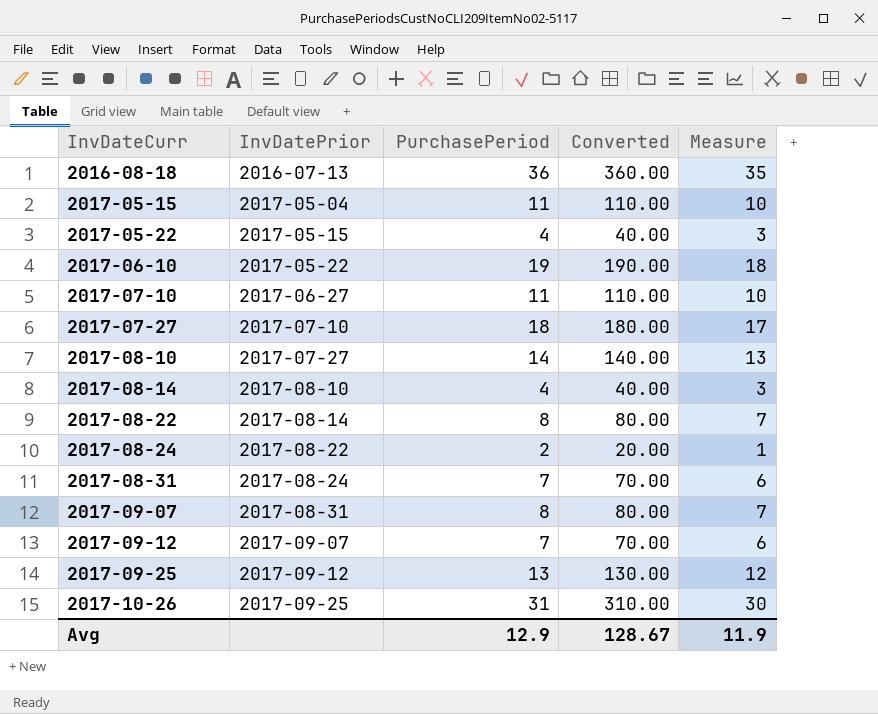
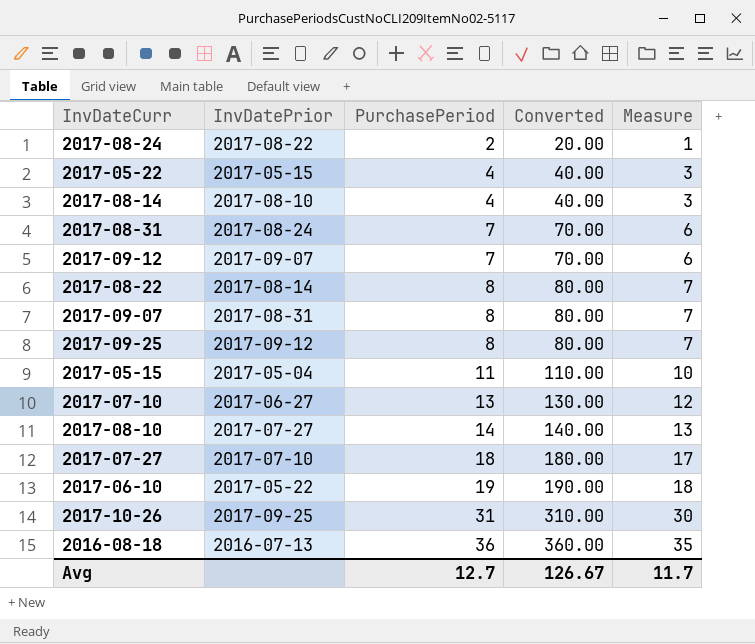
row order: InvDateCurr ascending -> PurchasePeriod ascending
2017-09-25 | PurchasePeriod: 13 -> 8
2017-09-25 | Converted: 130.00 -> 80.00
2017-09-25 | Measure: 12 -> 7
2017-07-10 | PurchasePeriod: 11 -> 13
2017-07-10 | Converted: 110.00 -> 130.00
2017-07-10 | Measure: 10 -> 12
Avg | PurchasePeriod: 12.9 -> 12.7
Avg | Converted: 128.67 -> 126.67
Avg | Measure: 11.9 -> 11.7

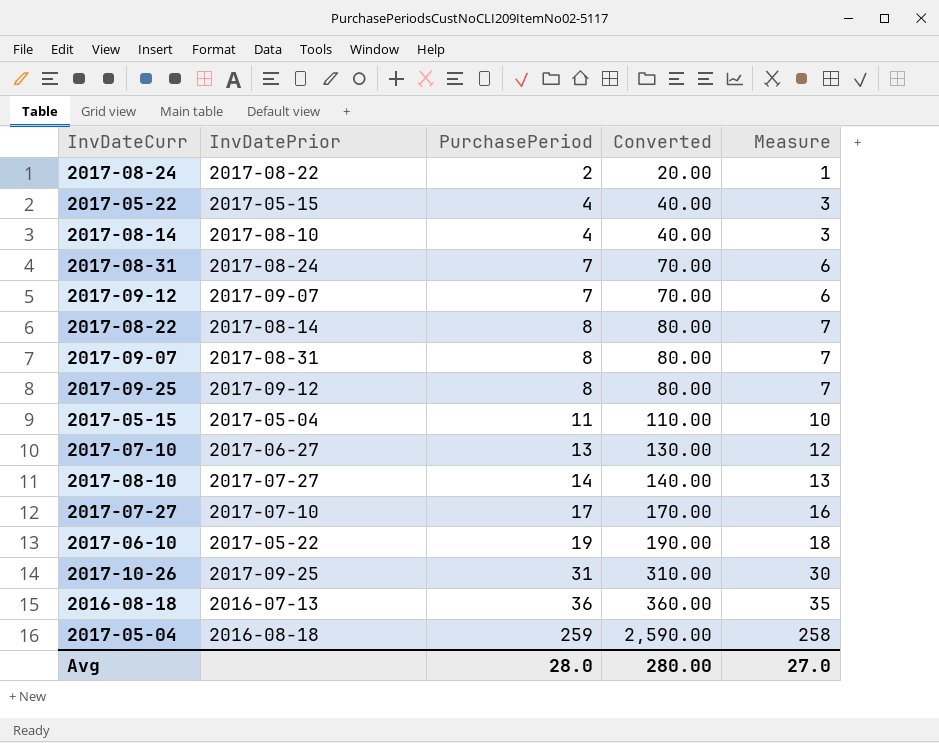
2017-07-27 | PurchasePeriod: 18 -> 17
2017-07-27 | Converted: 180.00 -> 170.00
2017-07-27 | Measure: 17 -> 16
row 2017-05-04: none -> 2016-08-18 | 259 | 2,590.00 | 258
Avg | PurchasePeriod: 12.7 -> 28.0
Avg | Converted: 126.67 -> 280.00
Avg | Measure: 11.7 -> 27.0

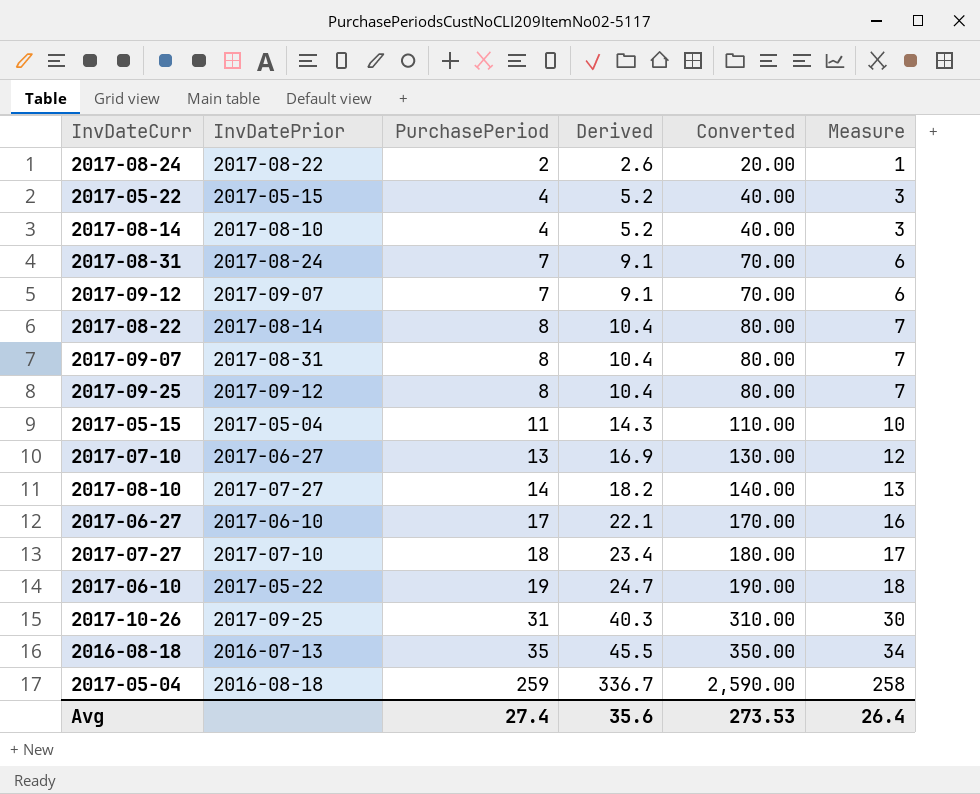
column Derived | formula: none -> [PurchasePeriod] * 1.3
row 2017-06-27: none -> 2017-06-10 | 17 | 22.1 | 170.00 | 16
2017-07-27 | PurchasePeriod: 17 -> 18
2017-07-27 | Converted: 170.00 -> 180.00
2017-07-27 | Measure: 16 -> 17
2016-08-18 | PurchasePeriod: 36 -> 35
2016-08-18 | Converted: 360.00 -> 350.00
2016-08-18 | Measure: 35 -> 34
Avg | PurchasePeriod: 28.0 -> 27.4
Avg | Converted: 280.00 -> 273.53
Avg | Measure: 27.0 -> 26.4

